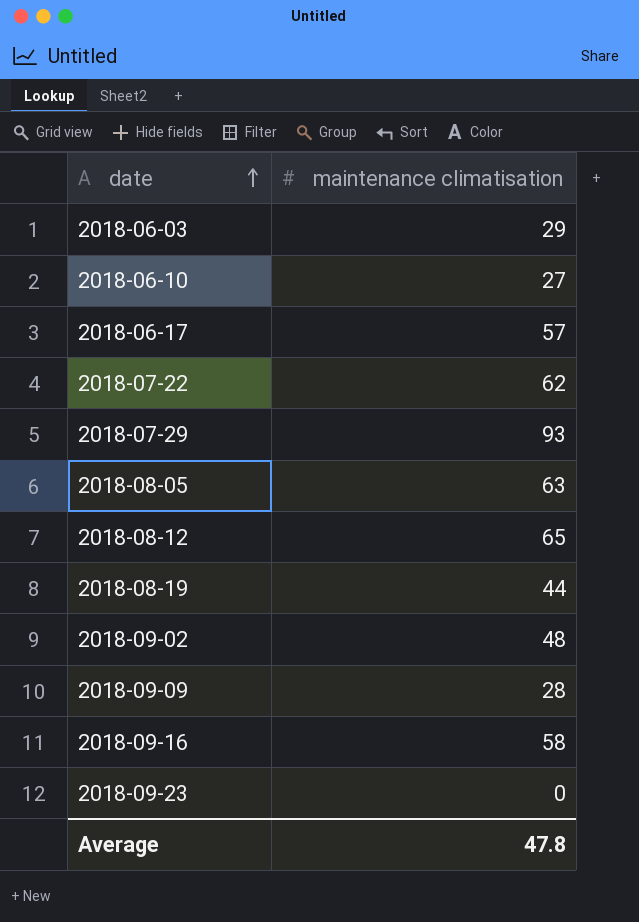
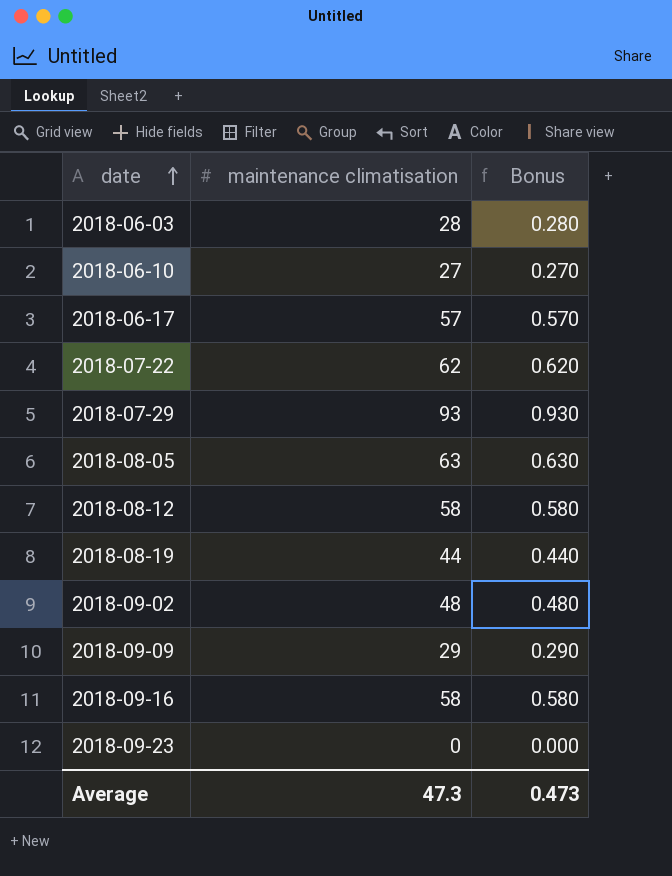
column Bonus | formula: none -> [maintenance climatisation] * 0.01
2018-06-03 | maintenance climatisation: 29 -> 28
2018-08-12 | maintenance climatisation: 65 -> 58
2018-09-09 | maintenance climatisation: 28 -> 29
Average | maintenance climatisation: 47.8 -> 47.3

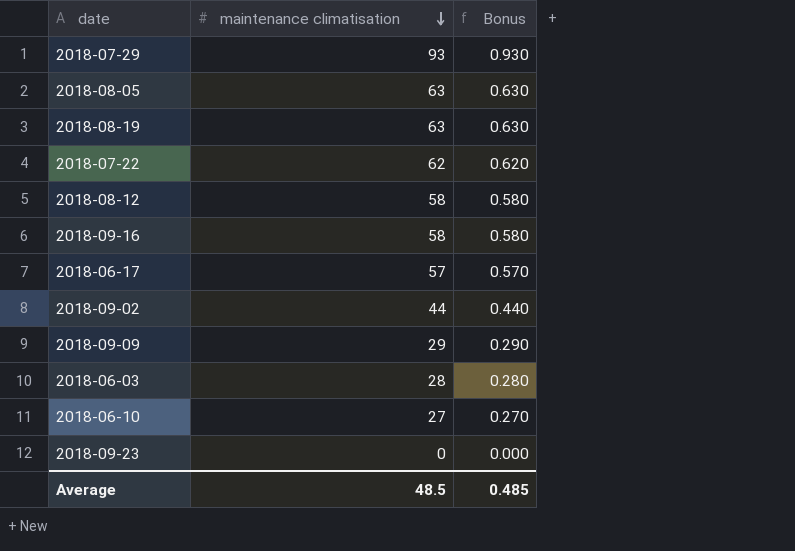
row order: date ascending -> maintenance climatisation descending
2018-08-19 | maintenance climatisation: 44 -> 63
2018-08-19 | Bonus: 0.440 -> 0.630
2018-09-02 | maintenance climatisation: 48 -> 44
2018-09-02 | Bonus: 0.480 -> 0.440
Average | maintenance climatisation: 47.3 -> 48.5
Average | Bonus: 0.473 -> 0.485

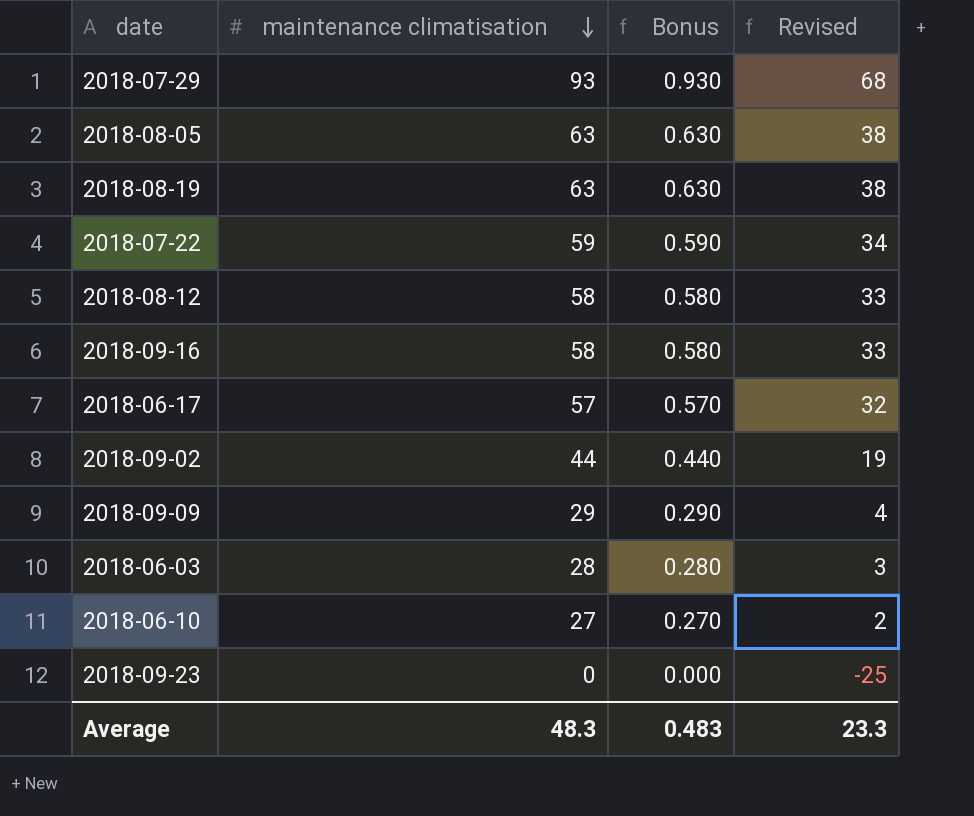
column Revised | formula: none -> [maintenance climatisation] - 25
2018-07-22 | maintenance climatisation: 62 -> 59
2018-07-22 | Bonus: 0.620 -> 0.590
Average | maintenance climatisation: 48.5 -> 48.3
Average | Bonus: 0.485 -> 0.483

